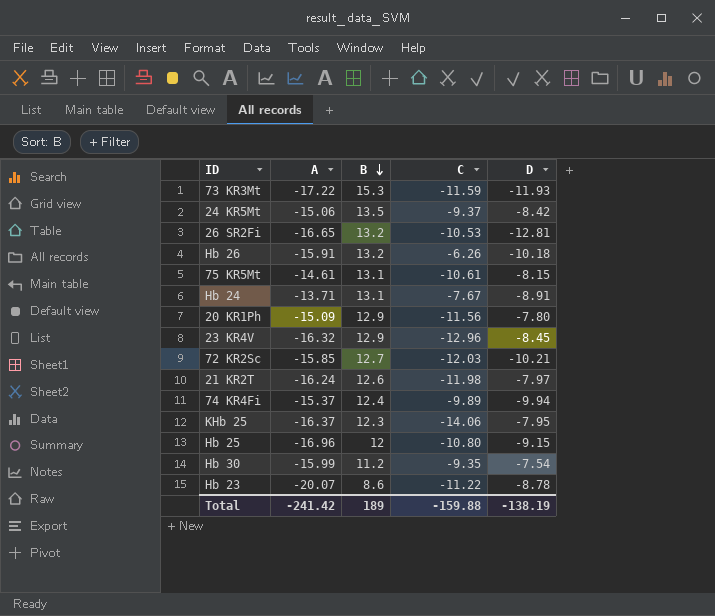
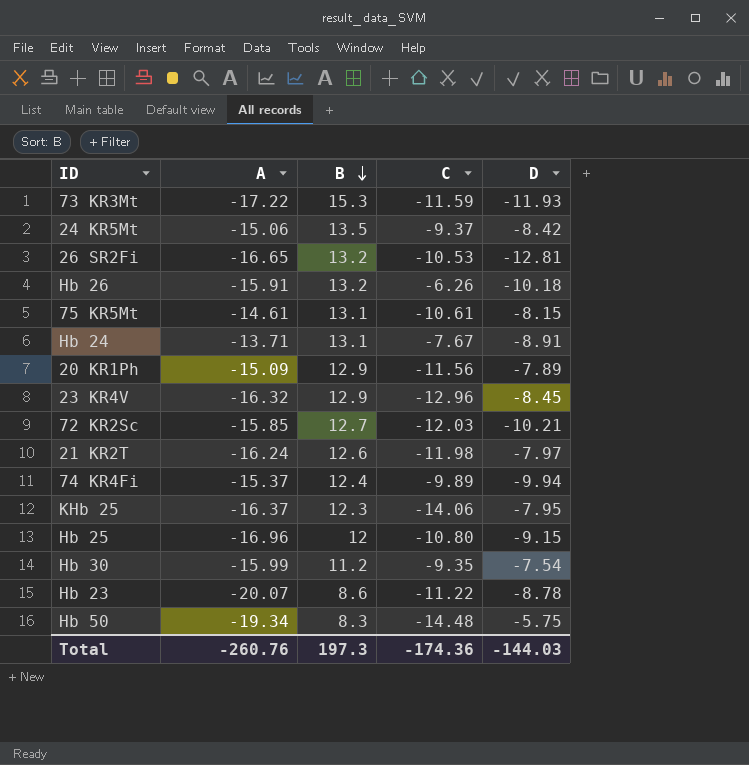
20 KR1Ph | D: -7.80 -> -7.89
row Hb 50: none -> -19.34 | 8.3 | -14.48 | -5.75
Total | A: -241.42 -> -260.76
Total | B: 189 -> 197.3
Total | C: -159.88 -> -174.36
Total | D: -138.19 -> -144.03

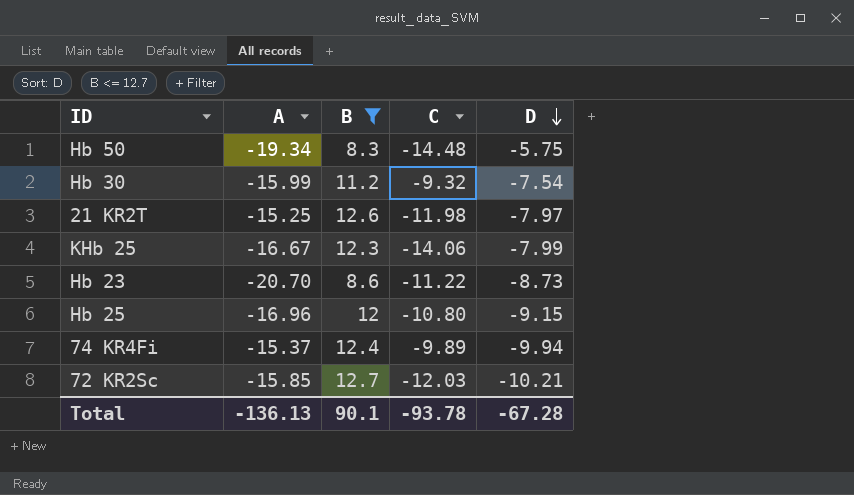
filter: none -> B <= 12.7
row order: B descending -> D descending
Hb 30 | C: -9.35 -> -9.32
21 KR2T | A: -16.24 -> -15.25
KHb 25 | A: -16.37 -> -16.67
KHb 25 | D: -7.95 -> -7.99
Hb 23 | A: -20.07 -> -20.70
Hb 23 | D: -8.78 -> -8.73
Total | A: -260.76 -> -136.13
Total | B: 197.3 -> 90.1
Total | C: -174.36 -> -93.78
Total | D: -144.03 -> -67.28

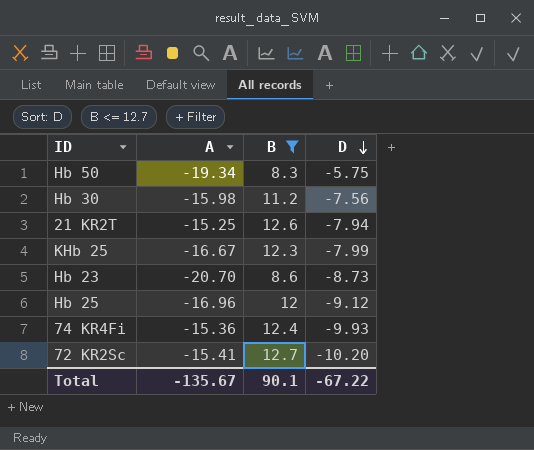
column C | position: 4 -> none
Hb 30 | A: -15.99 -> -15.98
Hb 30 | D: -7.54 -> -7.56
21 KR2T | D: -7.97 -> -7.94
Hb 25 | D: -9.15 -> -9.12
74 KR4Fi | A: -15.37 -> -15.36
74 KR4Fi | D: -9.94 -> -9.93
72 KR2Sc | A: -15.85 -> -15.41
72 KR2Sc | D: -10.21 -> -10.20
Total | A: -136.13 -> -135.67
Total | D: -67.28 -> -67.22

